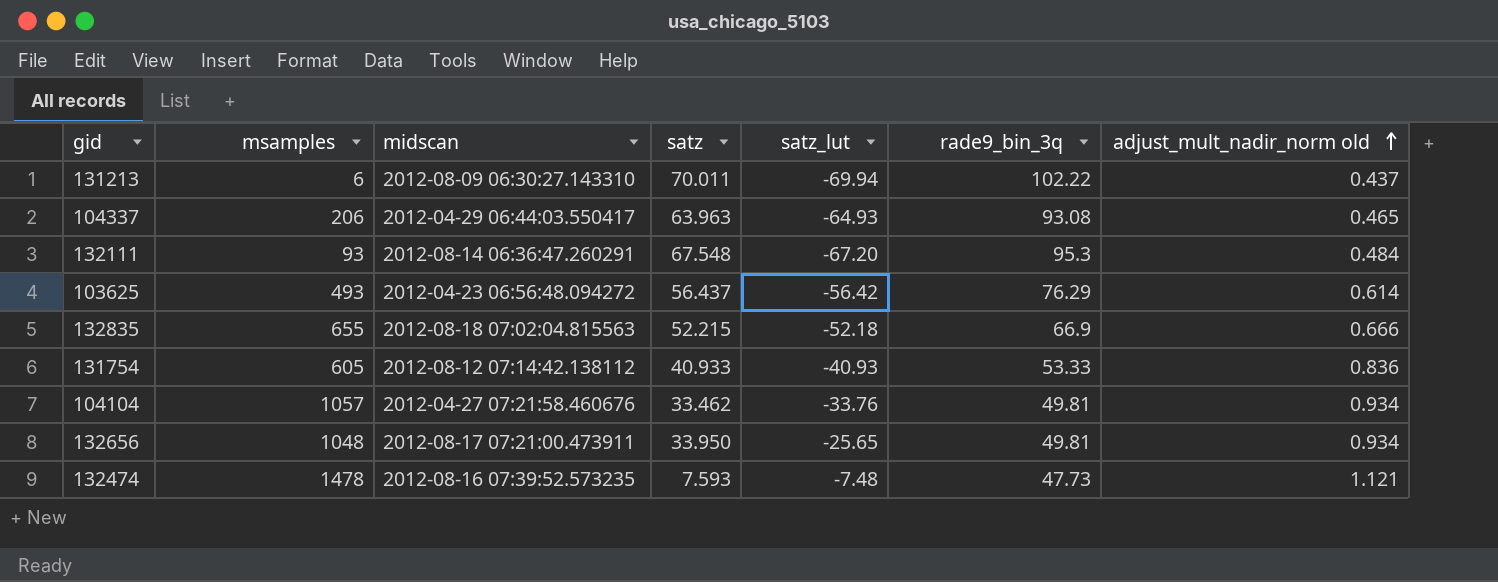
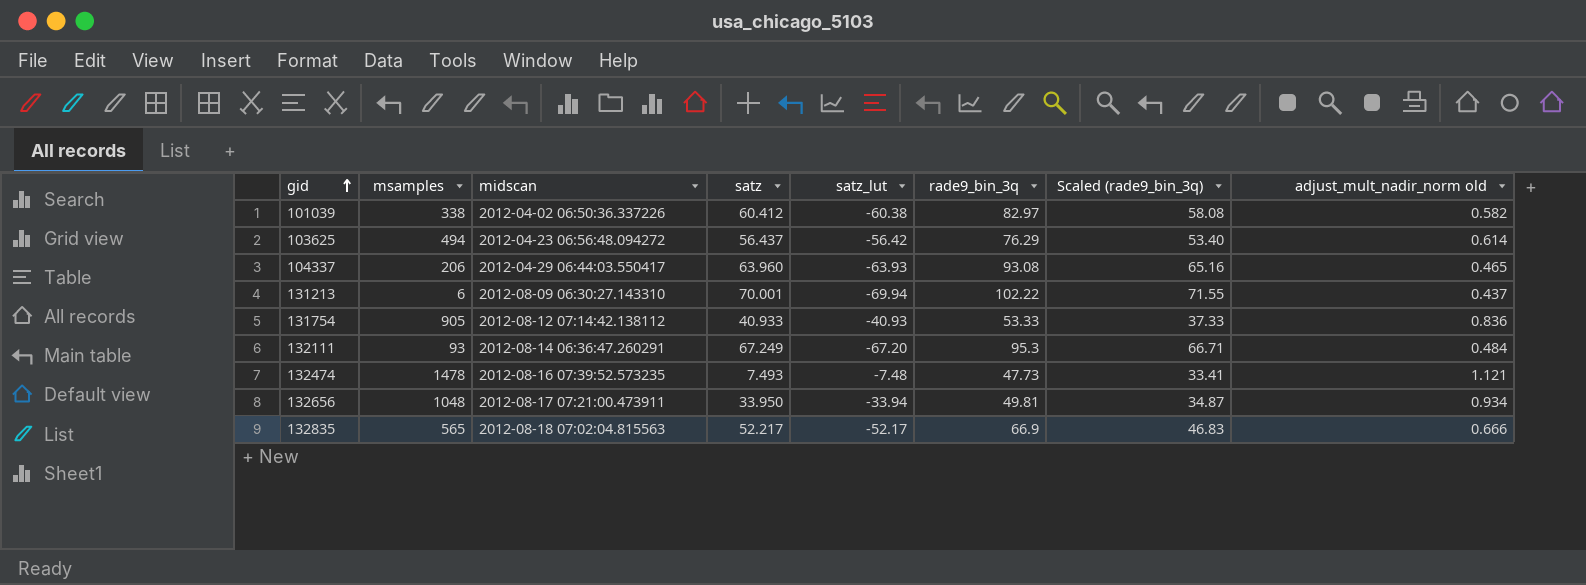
row order: adjust_mult_nadir_norm old ascending -> gid ascending
column Scaled (rade9_bin_3q) | formula: none -> [rade9_bin_3q] * 0.7
row 104104: 1057 | 2012-04-27 07:21:58.460676 | 33.462 | -33.76 | 49.81 | 0.934 -> none
row 101039: none -> 338 | 2012-04-02 06:50:36.337226 | 60.412 | -60.38 | 82.97 | 58.08 | 0.582
103625 | msamples: 493 -> 494
104337 | satz: 63.963 -> 63.960
104337 | satz_lut: -64.93 -> -63.93
131213 | satz: 70.011 -> 70.001
131754 | msamples: 605 -> 905
132111 | satz: 67.548 -> 67.249
132474 | satz: 7.593 -> 7.493
132656 | satz_lut: -25.65 -> -33.94
132835 | msamples: 655 -> 565
132835 | satz: 52.215 -> 52.217
132835 | satz_lut: -52.18 -> -52.17

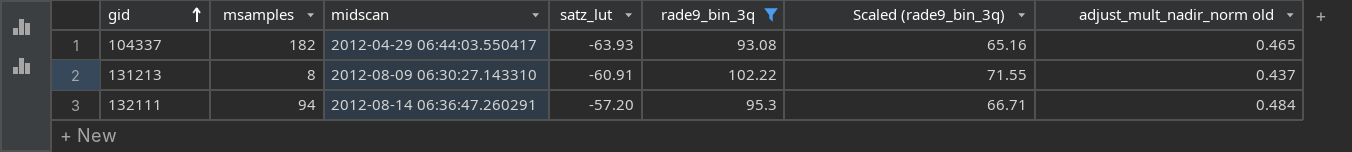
filter: none -> rade9_bin_3q >= 93.08
column satz | position: 4 -> none
104337 | msamples: 206 -> 182
131213 | msamples: 6 -> 8
131213 | satz_lut: -69.94 -> -60.91
132111 | msamples: 93 -> 94
132111 | satz_lut: -67.20 -> -57.20

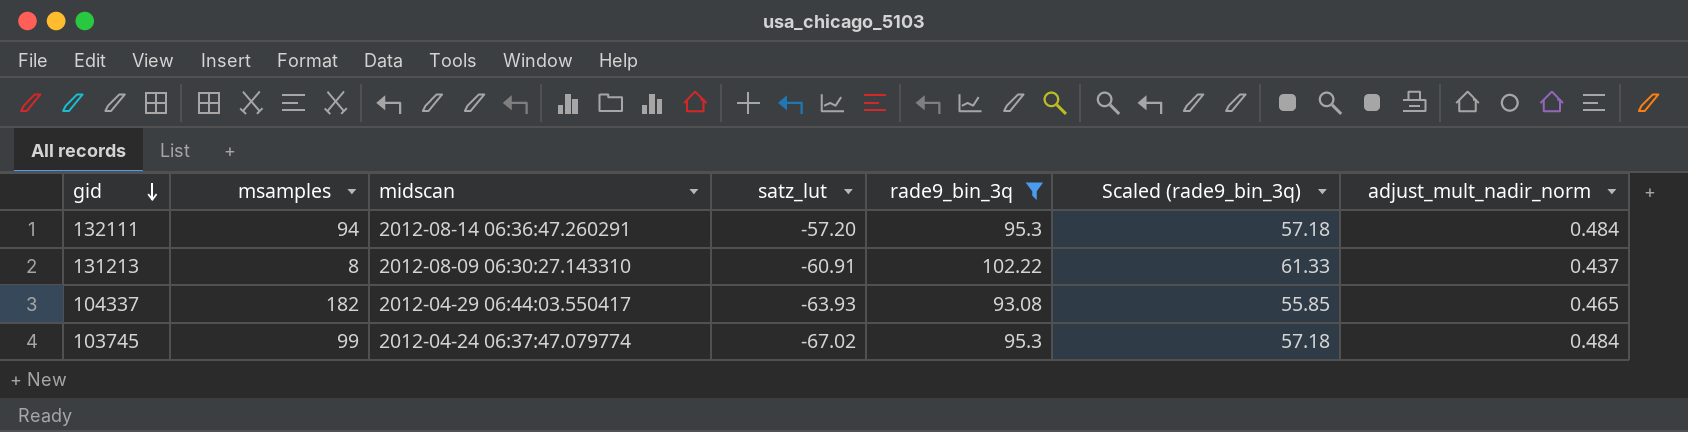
row order: gid ascending -> gid descending
column Scaled (rade9_bin_3q) | formula: [rade9_bin_3q] * 0.7 -> [rade9_bin_3q] * 0.6
column name: adjust_mult_nadir_norm old -> adjust_mult_nadir_norm
row 103745: none -> 99 | 2012-04-24 06:37:47.079774 | -67.02 | 95.3 | 57.18 | 0.484

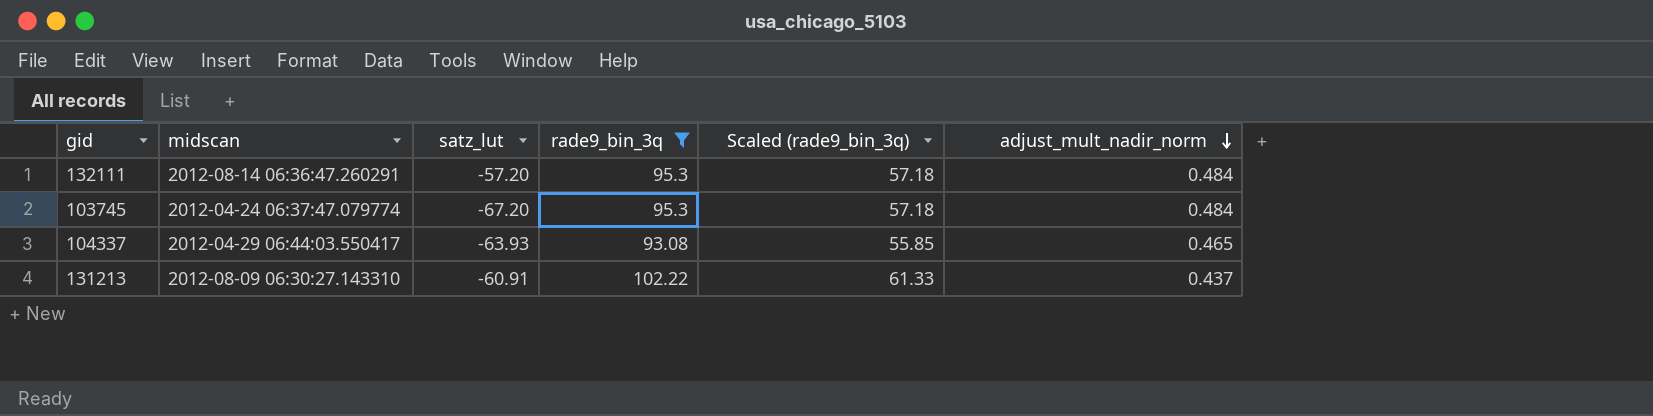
row order: gid descending -> adjust_mult_nadir_norm descending
column msamples | position: 2 -> none
103745 | satz_lut: -67.02 -> -67.20

